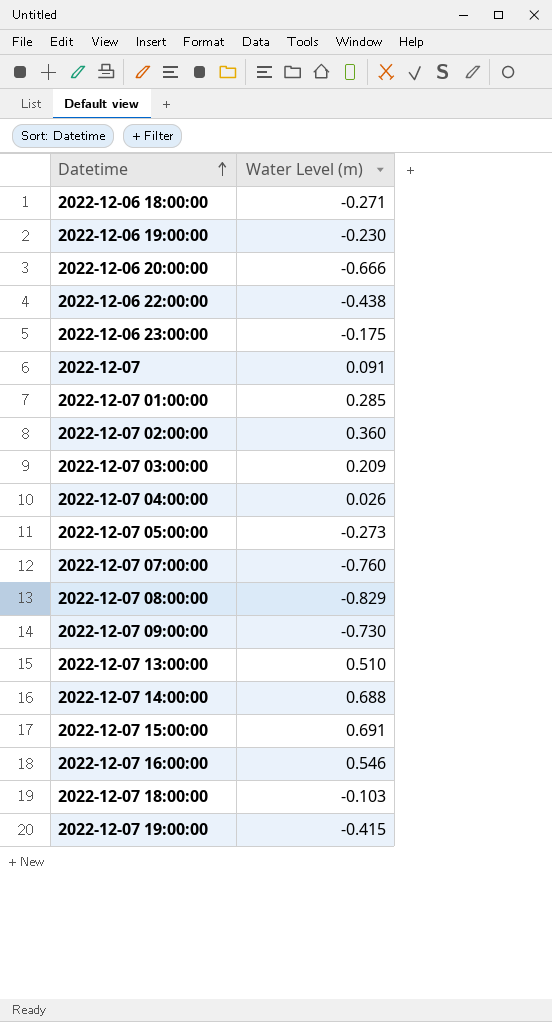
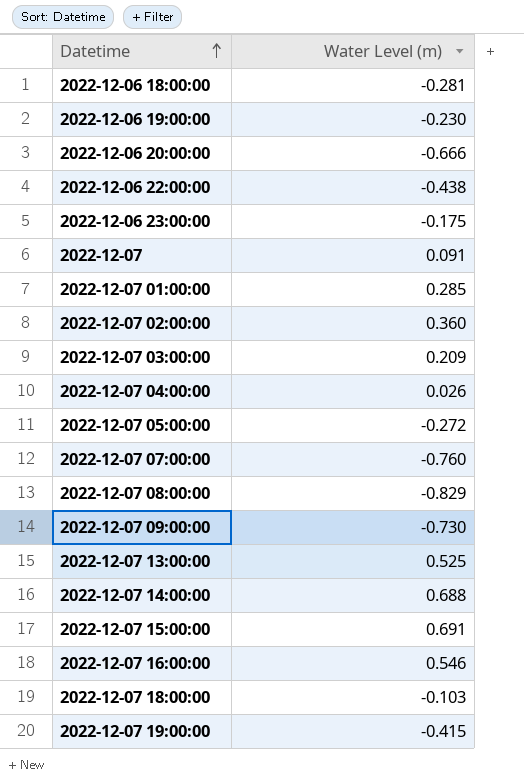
2022-12-06 18:00:00 | Water Level (m): -0.271 -> -0.281
2022-12-07 05:00:00 | Water Level (m): -0.273 -> -0.272
2022-12-07 13:00:00 | Water Level (m): 0.510 -> 0.525

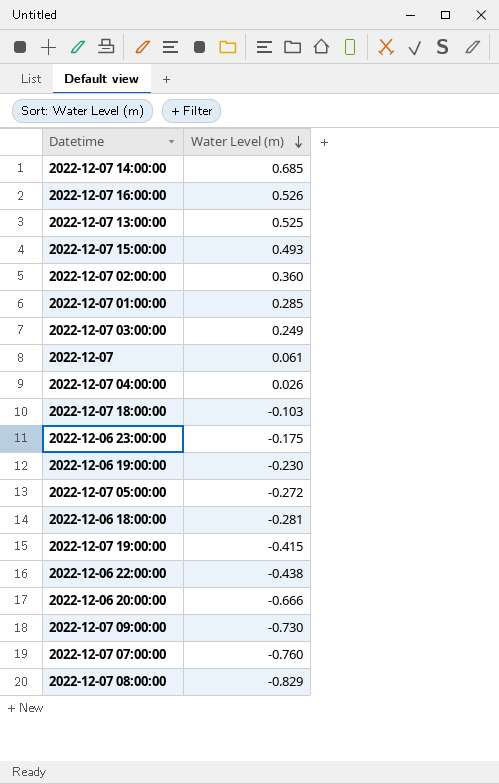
row order: Datetime ascending -> Water Level (m) descending
2022-12-07 14:00:00 | Water Level (m): 0.688 -> 0.685
2022-12-07 16:00:00 | Water Level (m): 0.546 -> 0.526
2022-12-07 15:00:00 | Water Level (m): 0.691 -> 0.493
2022-12-07 03:00:00 | Water Level (m): 0.209 -> 0.249
2022-12-07 | Water Level (m): 0.091 -> 0.061

